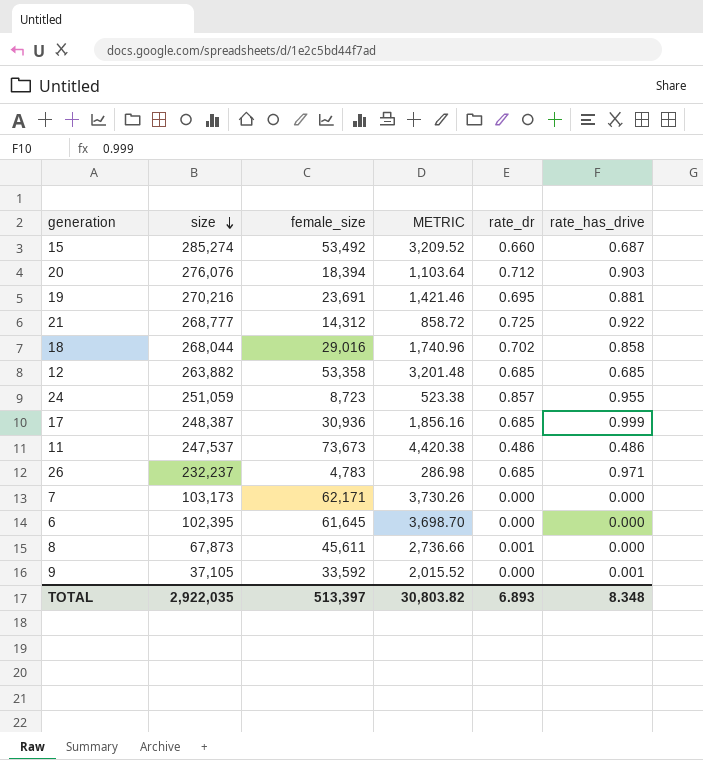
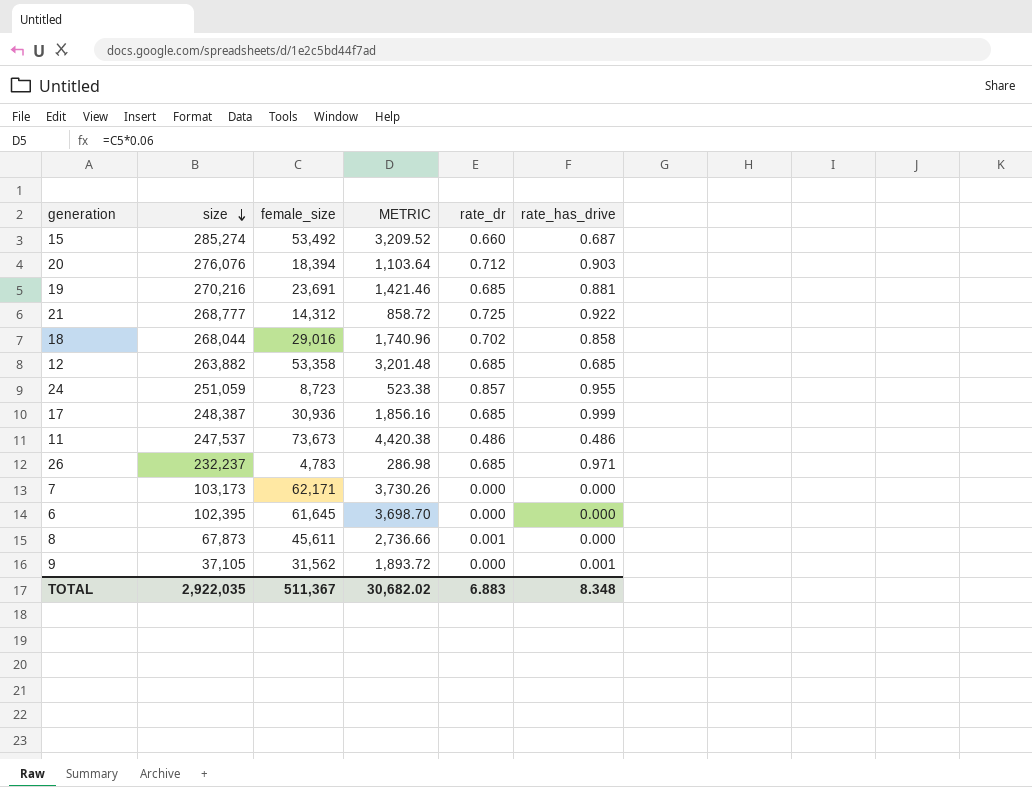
19 | rate_dr: 0.695 -> 0.685
9 | female_size: 33,592 -> 31,562
9 | METRIC: 2,015.52 -> 1,893.72
TOTAL | female_size: 513,397 -> 511,367
TOTAL | METRIC: 30,803.82 -> 30,682.02
TOTAL | rate_dr: 6.893 -> 6.883

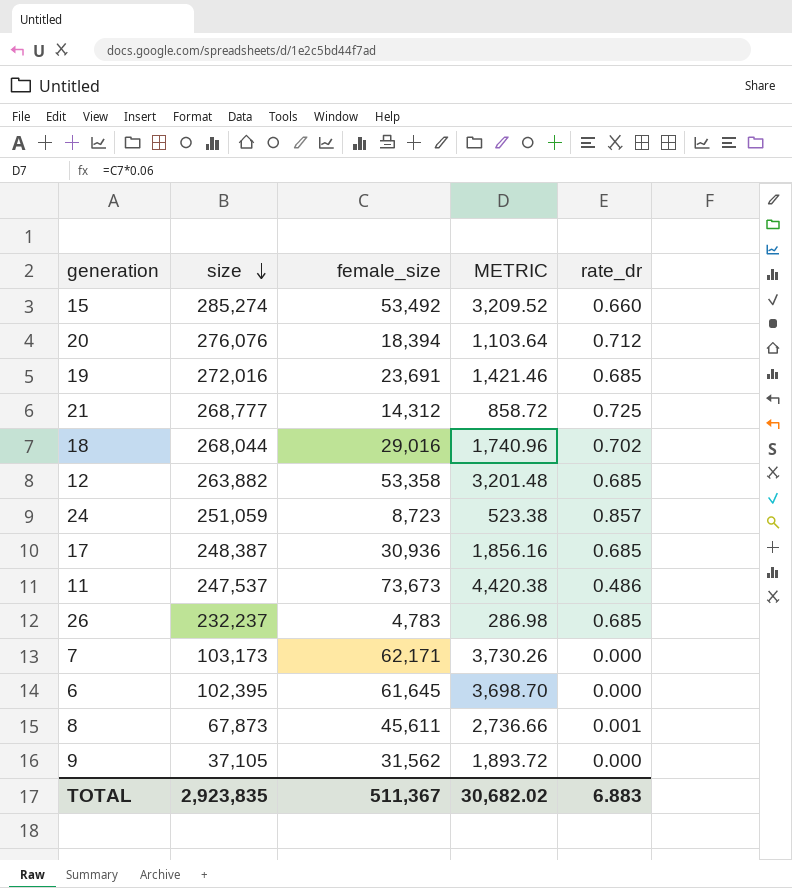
column rate_has_drive | position: 6 -> none
19 | size: 270,216 -> 272,016
TOTAL | size: 2,922,035 -> 2,923,835

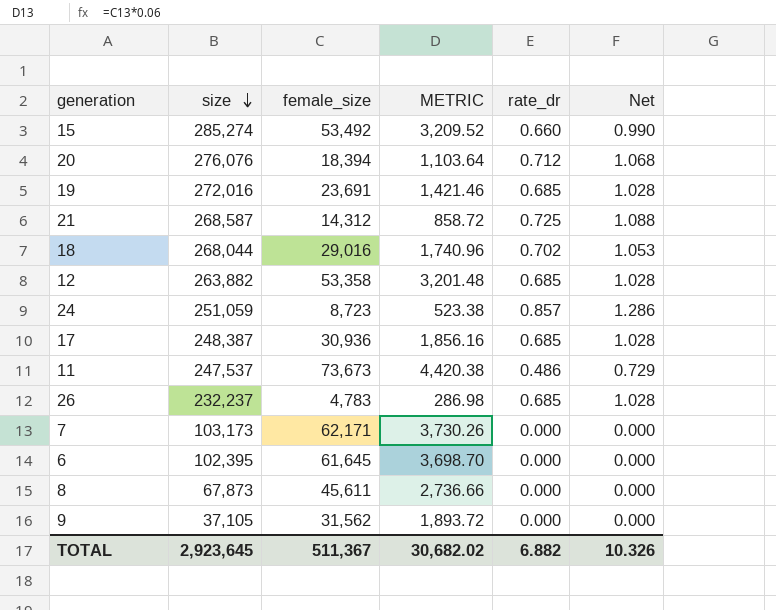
column Net | formula: none -> [rate_dr] * 1.5
21 | size: 268,777 -> 268,587
8 | rate_dr: 0.001 -> 0.000
TOTAL | size: 2,923,835 -> 2,923,645
TOTAL | rate_dr: 6.883 -> 6.882

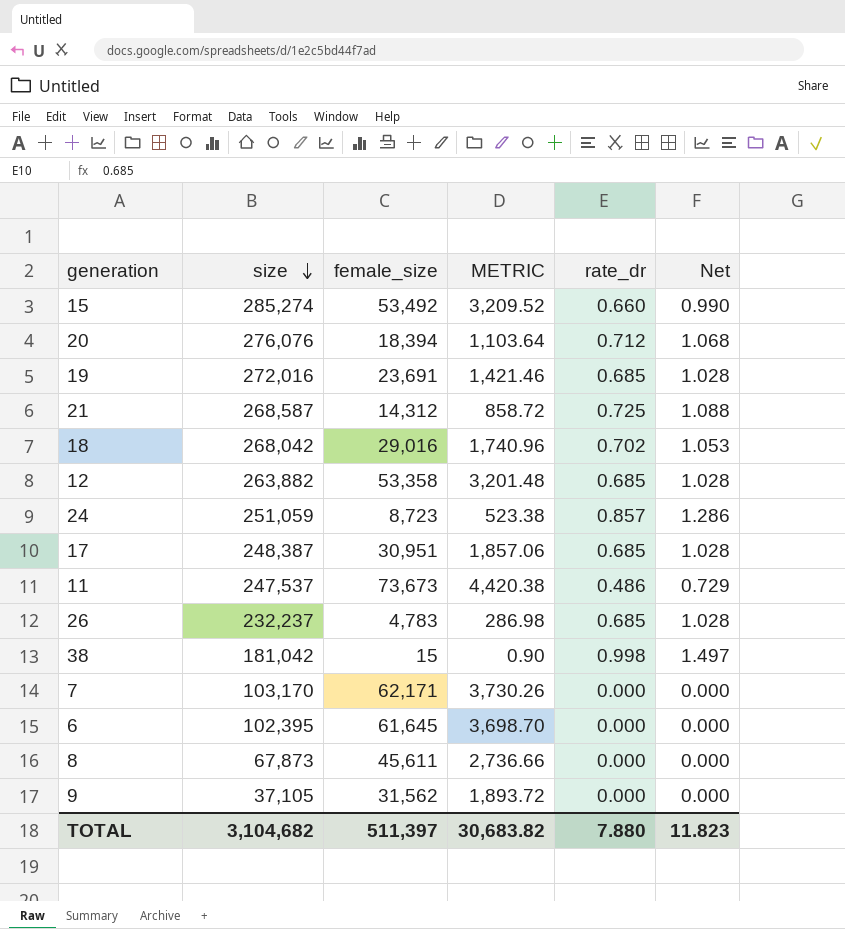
18 | size: 268,044 -> 268,042
17 | female_size: 30,936 -> 30,951
17 | METRIC: 1,856.16 -> 1,857.06
row 38: none -> 181,042 | 15 | 0.90 | 0.998 | 1.497
7 | size: 103,173 -> 103,170
TOTAL | size: 2,923,645 -> 3,104,682
TOTAL | female_size: 511,367 -> 511,397
TOTAL | METRIC: 30,682.02 -> 30,683.82
TOTAL | rate_dr: 6.882 -> 7.880
TOTAL | Net: 10.326 -> 11.823

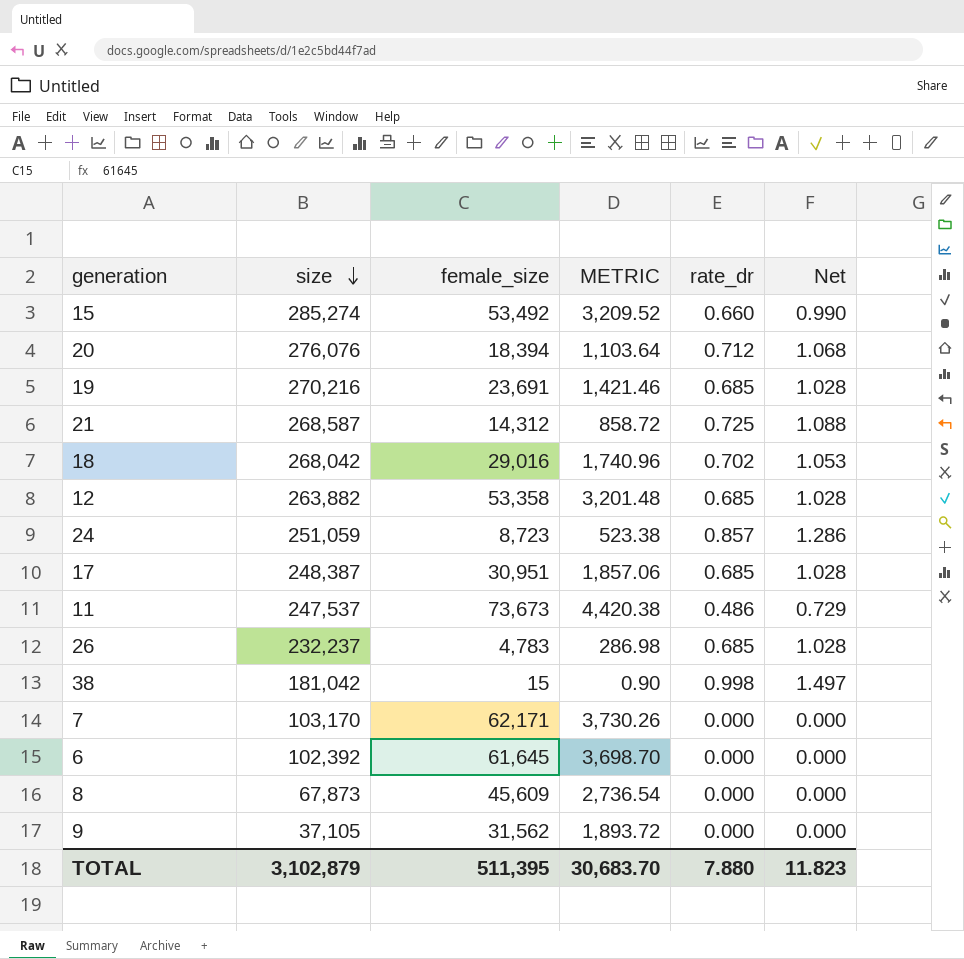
19 | size: 272,016 -> 270,216
6 | size: 102,395 -> 102,392
8 | female_size: 45,611 -> 45,609
8 | METRIC: 2,736.66 -> 2,736.54
TOTAL | size: 3,104,682 -> 3,102,879
TOTAL | female_size: 511,397 -> 511,395
TOTAL | METRIC: 30,683.82 -> 30,683.70

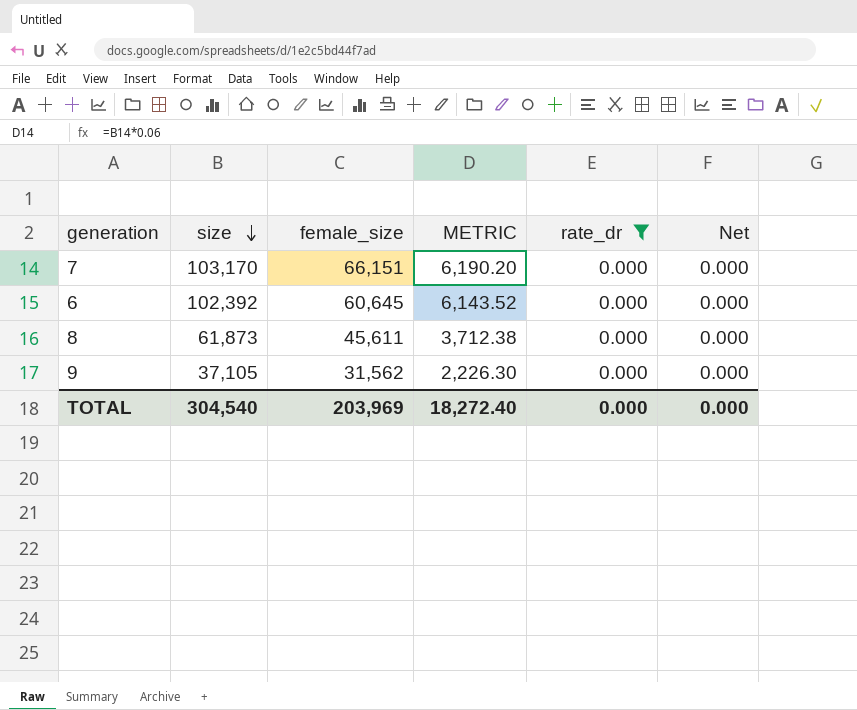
filter: none -> rate_dr = 0.000
column METRIC | formula: [female_size] * 0.06 -> [size] * 0.06
7 | female_size: 62,171 -> 66,151
6 | female_size: 61,645 -> 60,645
8 | size: 67,873 -> 61,873
8 | female_size: 45,609 -> 45,611
TOTAL | size: 3,102,879 -> 304,540
TOTAL | female_size: 511,395 -> 203,969
TOTAL | METRIC: 30,683.70 -> 18,272.40
TOTAL | rate_dr: 7.880 -> 0.000
TOTAL | Net: 11.823 -> 0.000

